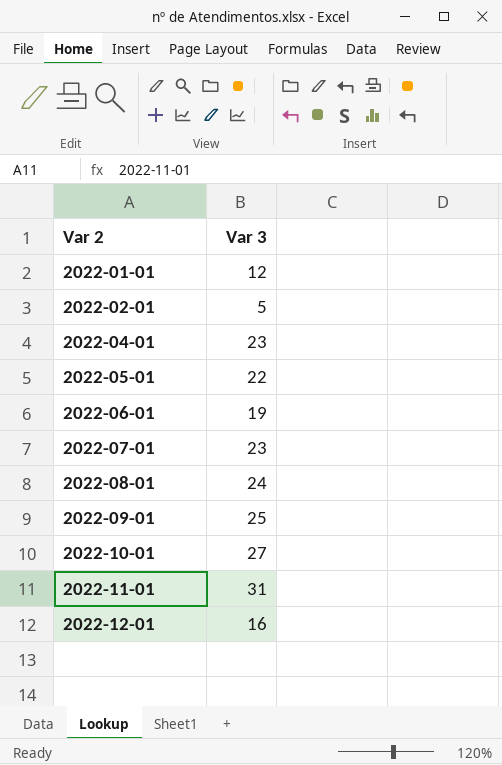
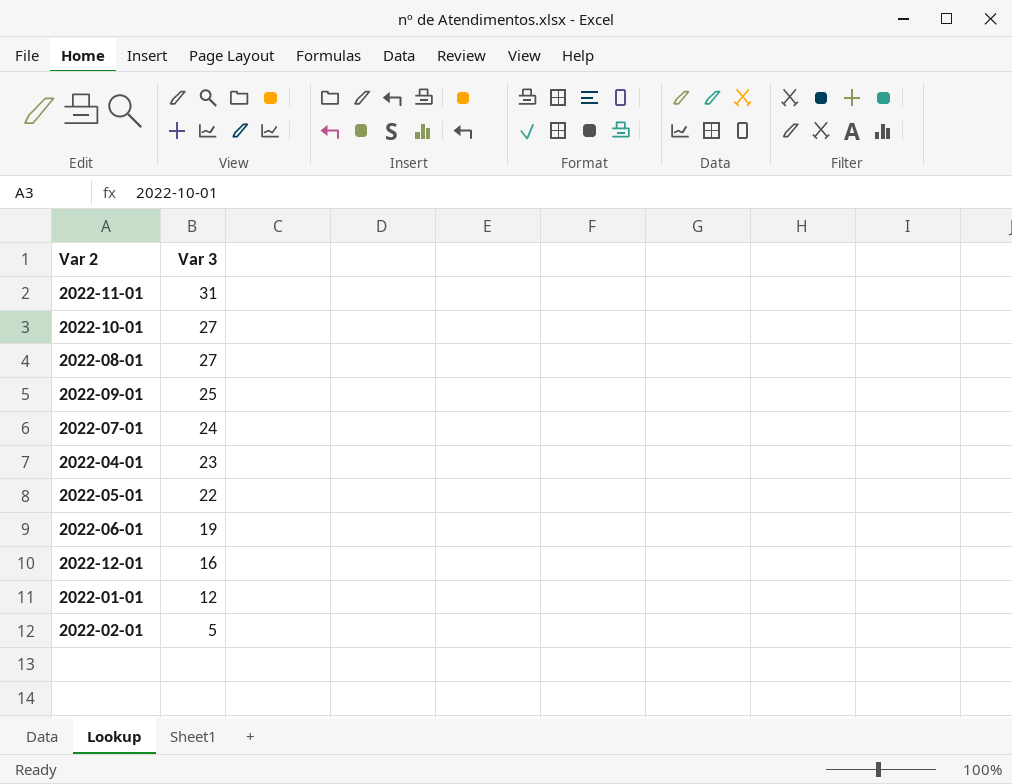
row order: Var 2 ascending -> Var 3 descending
2022-08-01 | Var 3: 24 -> 27
2022-07-01 | Var 3: 23 -> 24

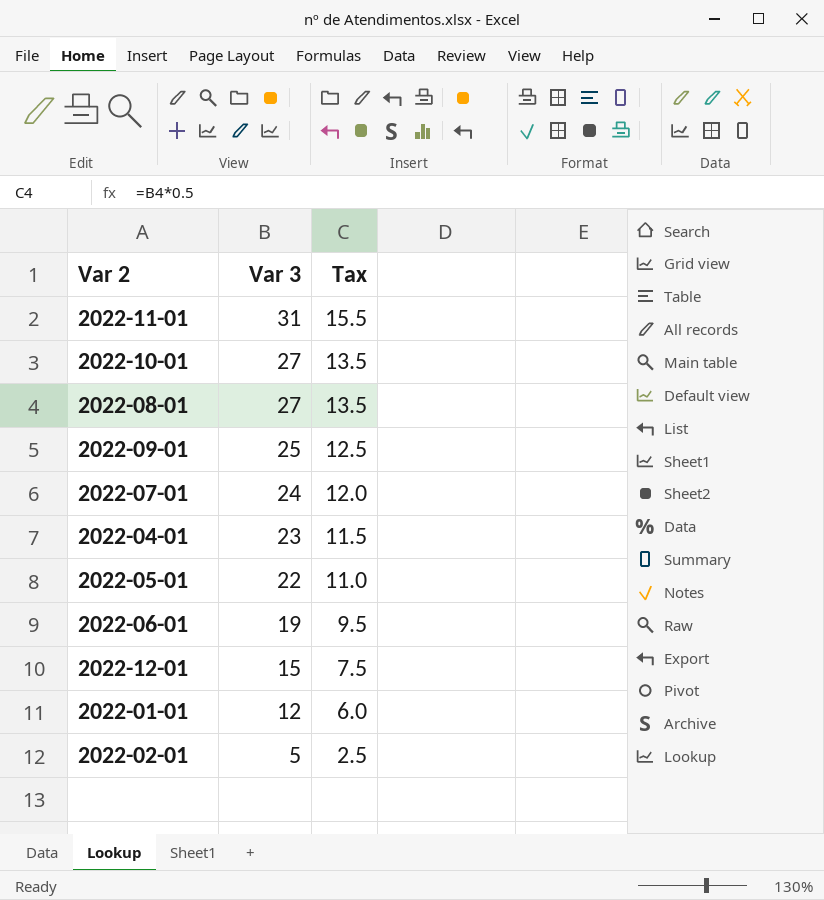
column Tax | formula: none -> [Var 3] * 0.5
2022-12-01 | Var 3: 16 -> 15

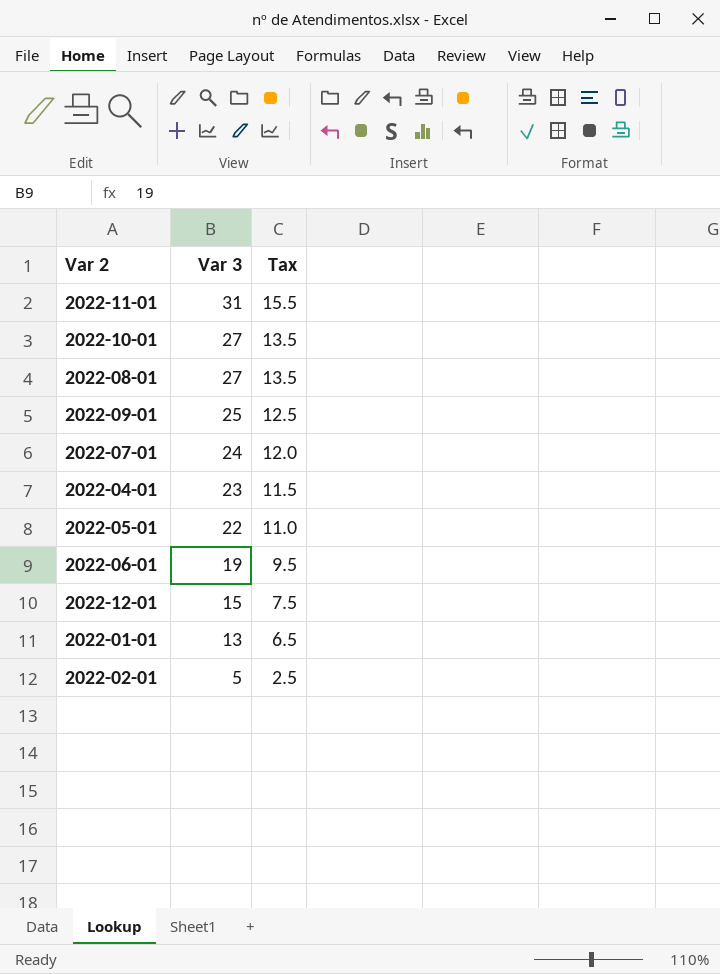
2022-01-01 | Var 3: 12 -> 13
2022-01-01 | Tax: 6.0 -> 6.5

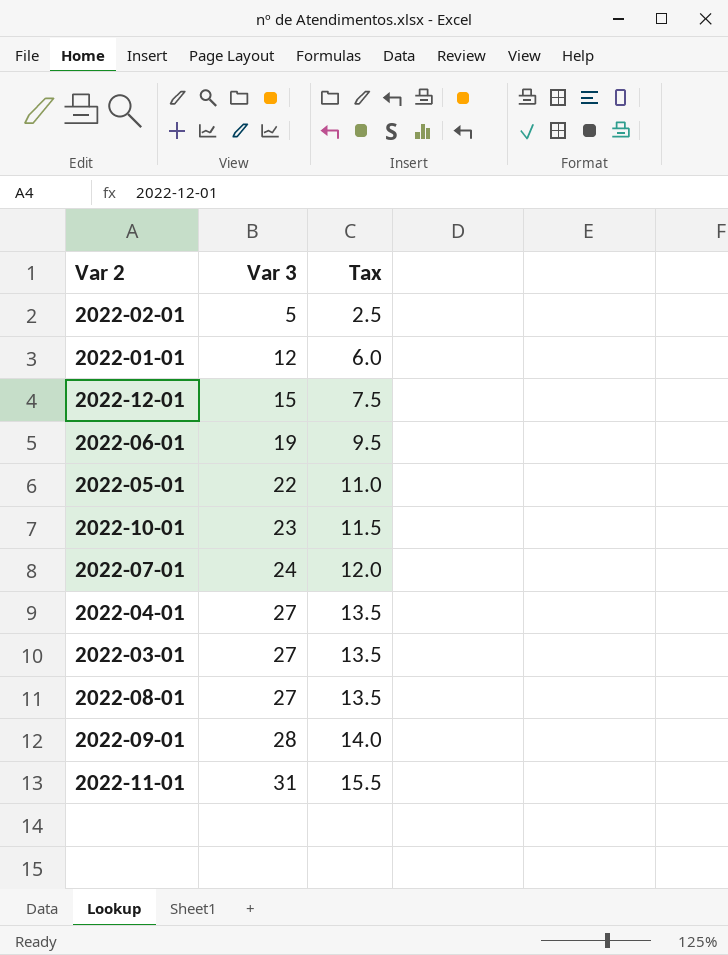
row order: Var 3 descending -> Var 3 ascending
2022-01-01 | Var 3: 13 -> 12
2022-01-01 | Tax: 6.5 -> 6.0
2022-10-01 | Var 3: 27 -> 23
2022-10-01 | Tax: 13.5 -> 11.5
2022-04-01 | Var 3: 23 -> 27
2022-04-01 | Tax: 11.5 -> 13.5
row 2022-03-01: none -> 27 | 13.5
2022-09-01 | Var 3: 25 -> 28
2022-09-01 | Tax: 12.5 -> 14.0

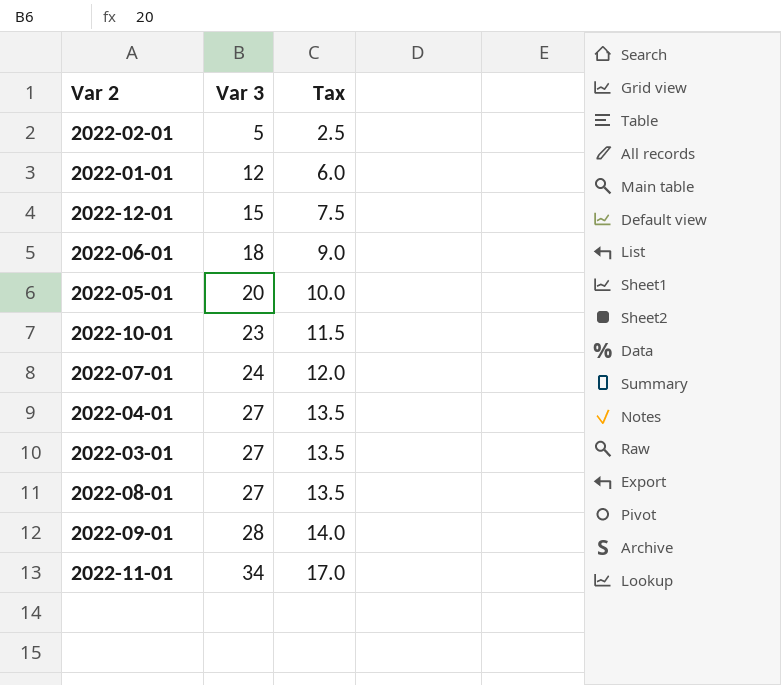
2022-06-01 | Var 3: 19 -> 18
2022-06-01 | Tax: 9.5 -> 9.0
2022-05-01 | Var 3: 22 -> 20
2022-05-01 | Tax: 11.0 -> 10.0
2022-11-01 | Var 3: 31 -> 34
2022-11-01 | Tax: 15.5 -> 17.0

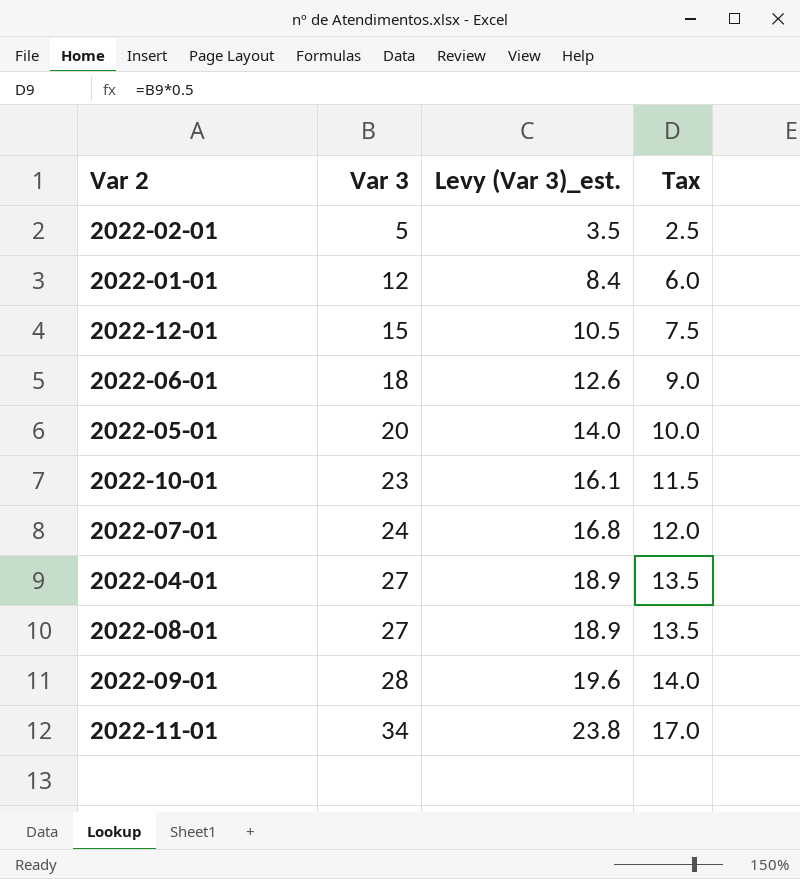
column Levy (Var 3)_est. | formula: none -> [Var 3] * 0.7
row 2022-03-01: 27 | 13.5 -> none

